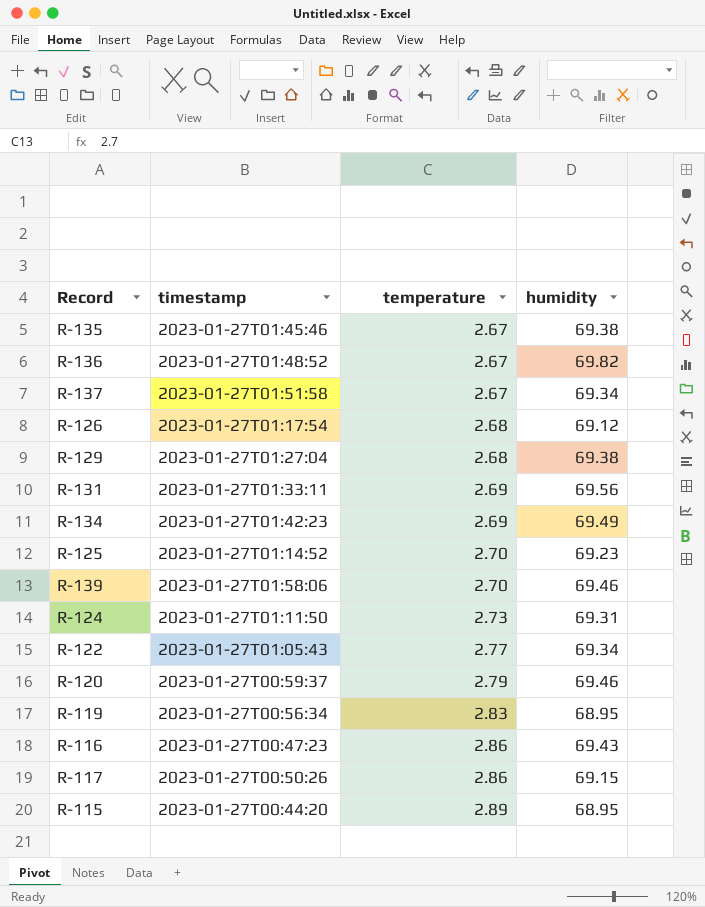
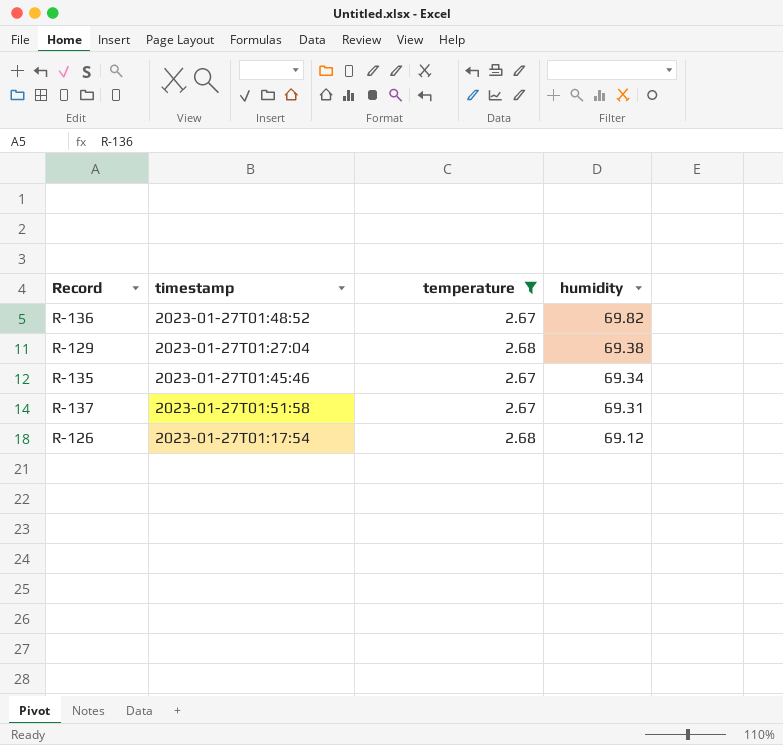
filter: none -> temperature <= 2.68
row order: temperature ascending -> humidity descending
R-135 | humidity: 69.38 -> 69.34
R-137 | humidity: 69.34 -> 69.31

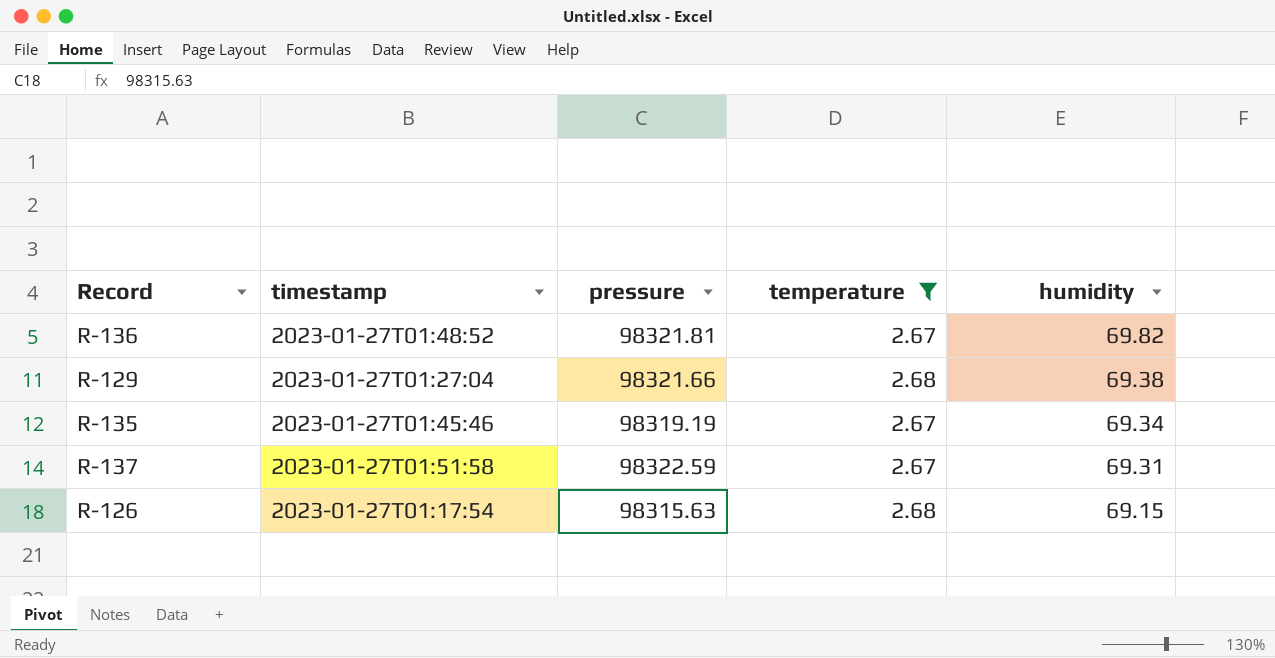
column pressure | position: none -> 3
R-126 | humidity: 69.12 -> 69.15

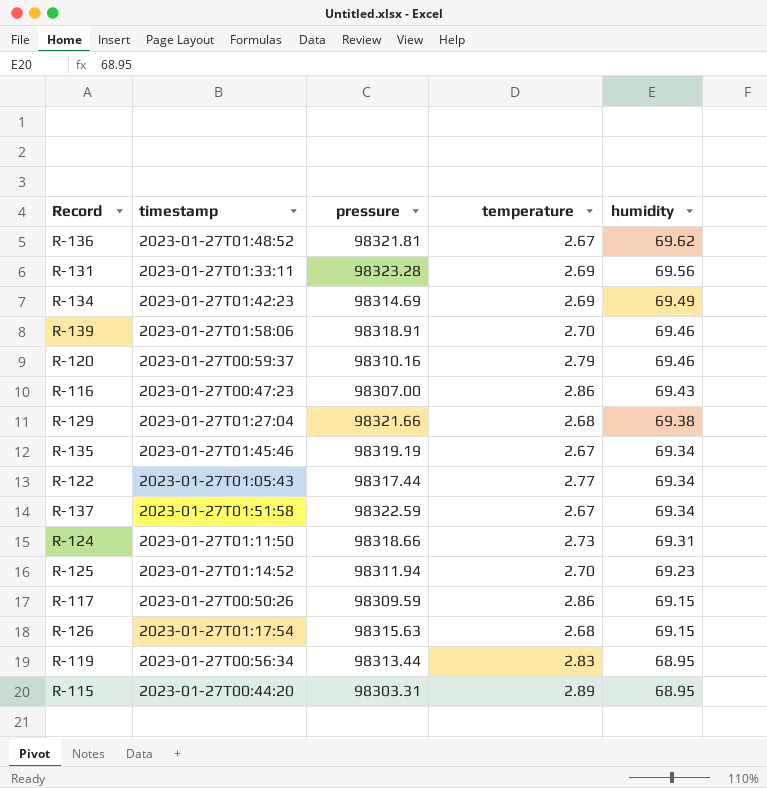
filter: temperature <= 2.68 -> none
R-136 | humidity: 69.82 -> 69.62
R-137 | humidity: 69.31 -> 69.34

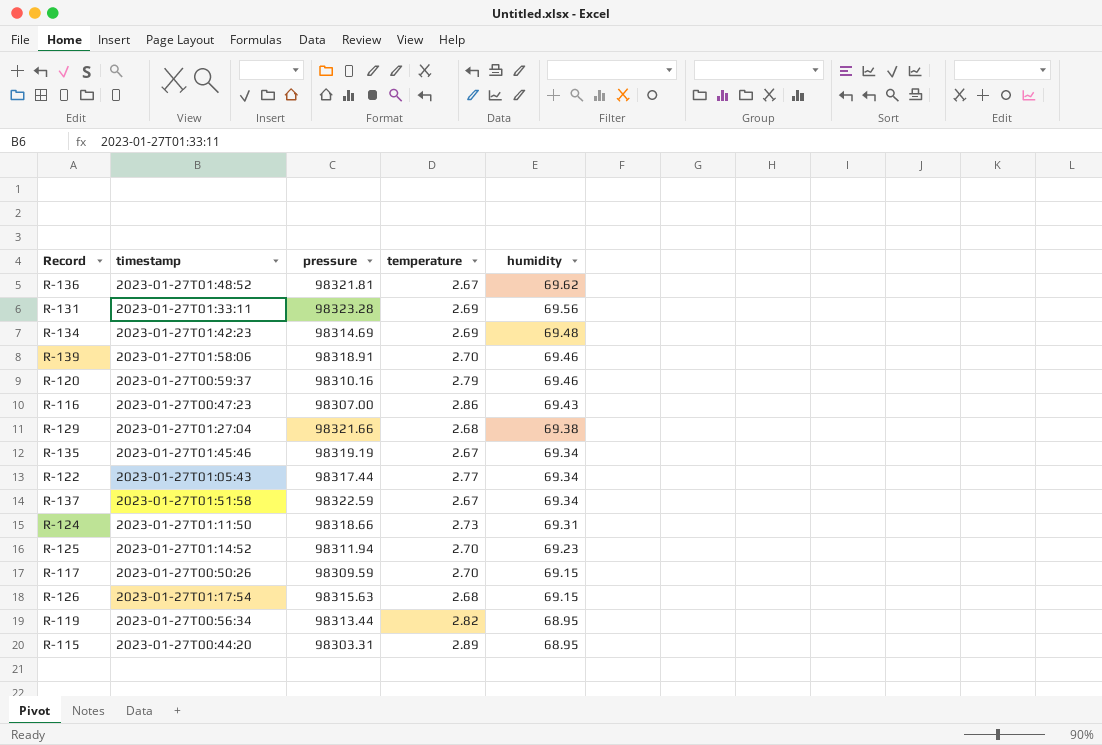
R-134 | humidity: 69.49 -> 69.48
R-117 | temperature: 2.86 -> 2.70
R-119 | temperature: 2.83 -> 2.82

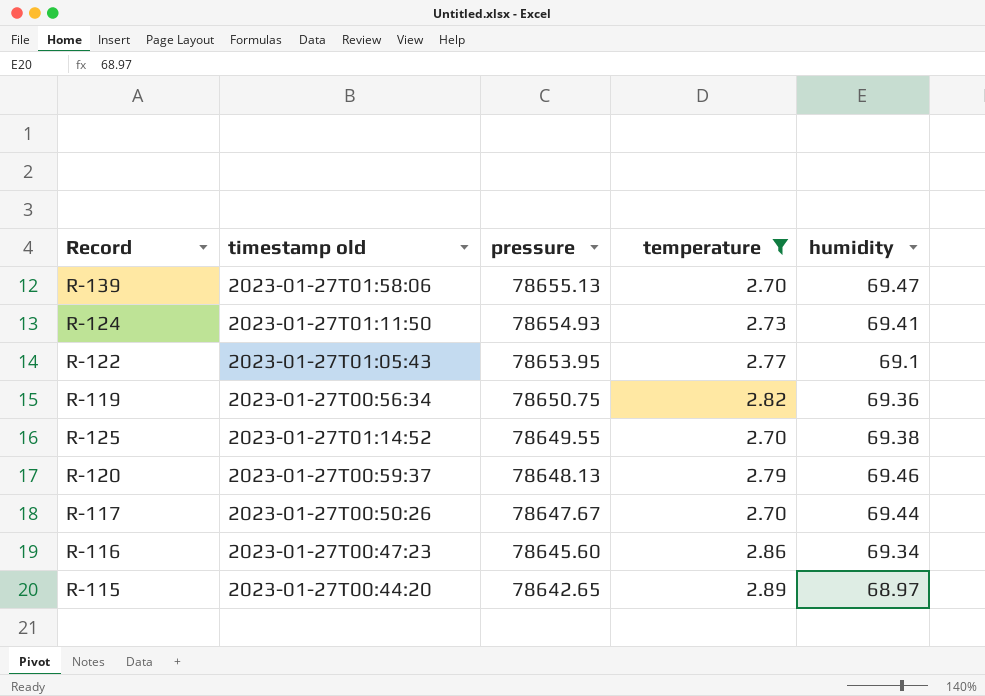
filter: none -> temperature >= 2.70
row order: humidity descending -> pressure descending
column name: timestamp -> timestamp old
R-139 | pressure: 98318.91 -> 78655.13
R-139 | humidity: 69.46 -> 69.47
R-124 | pressure: 98318.66 -> 78654.93
R-124 | humidity: 69.31 -> 69.41
R-122 | pressure: 98317.44 -> 78653.95
R-122 | humidity: 69.34 -> 69.1
R-119 | pressure: 98313.44 -> 78650.75
R-119 | humidity: 68.95 -> 69.36
R-125 | pressure: 98311.94 -> 78649.55
R-125 | humidity: 69.23 -> 69.38
R-120 | pressure: 98310.16 -> 78648.13
R-117 | pressure: 98309.59 -> 78647.67
R-117 | humidity: 69.15 -> 69.44
R-116 | pressure: 98307.00 -> 78645.60
R-116 | humidity: 69.43 -> 69.34
R-115 | pressure: 98303.31 -> 78642.65
R-115 | humidity: 68.95 -> 68.97

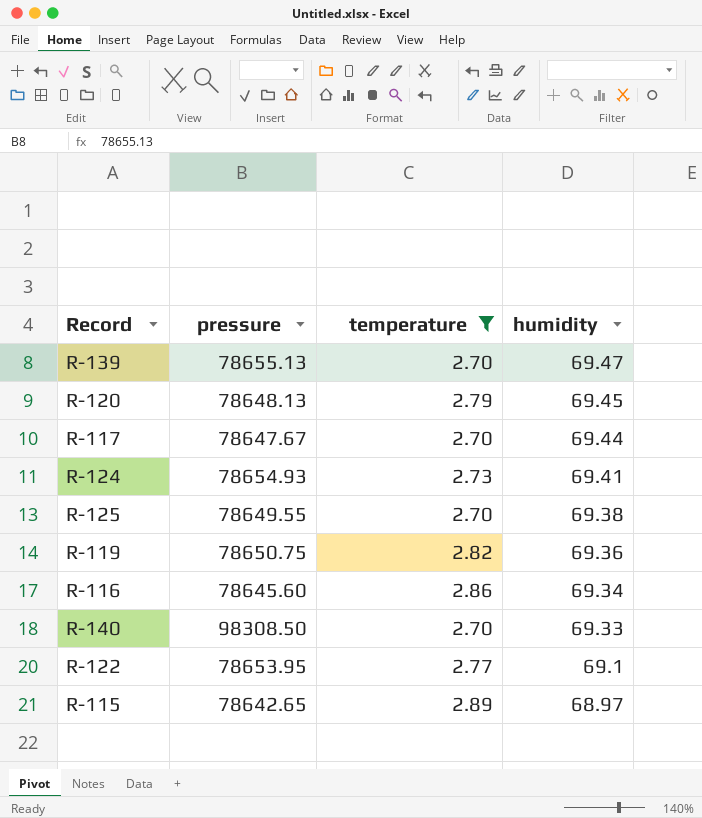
row order: pressure descending -> humidity descending
column timestamp old | position: 2 -> none
R-120 | humidity: 69.46 -> 69.45
row R-140: none -> 98308.50 | 2.70 | 69.33

